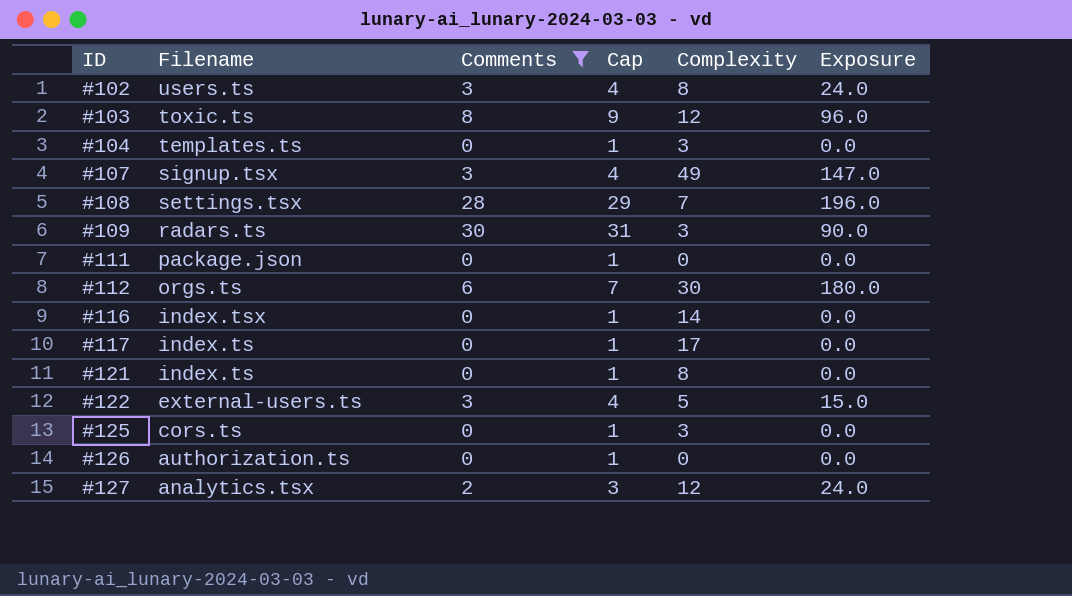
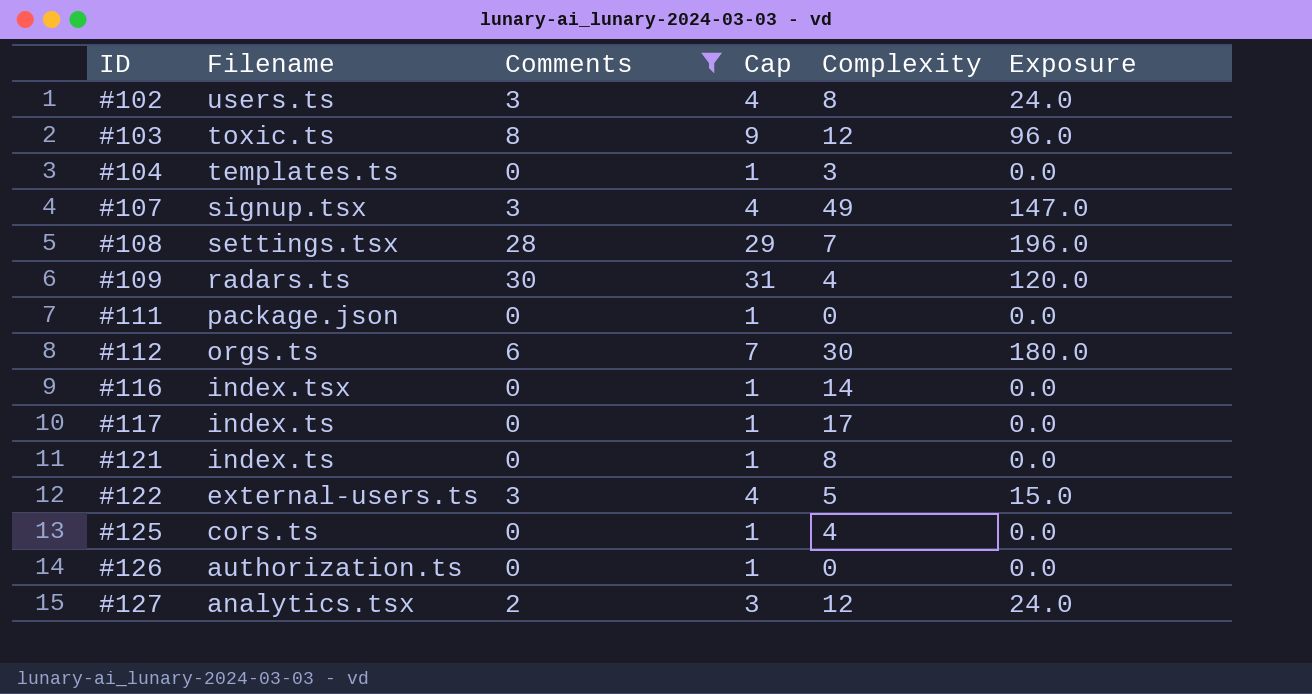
#109 | Complexity: 3 -> 4
#109 | Exposure: 90.0 -> 120.0
#125 | Complexity: 3 -> 4

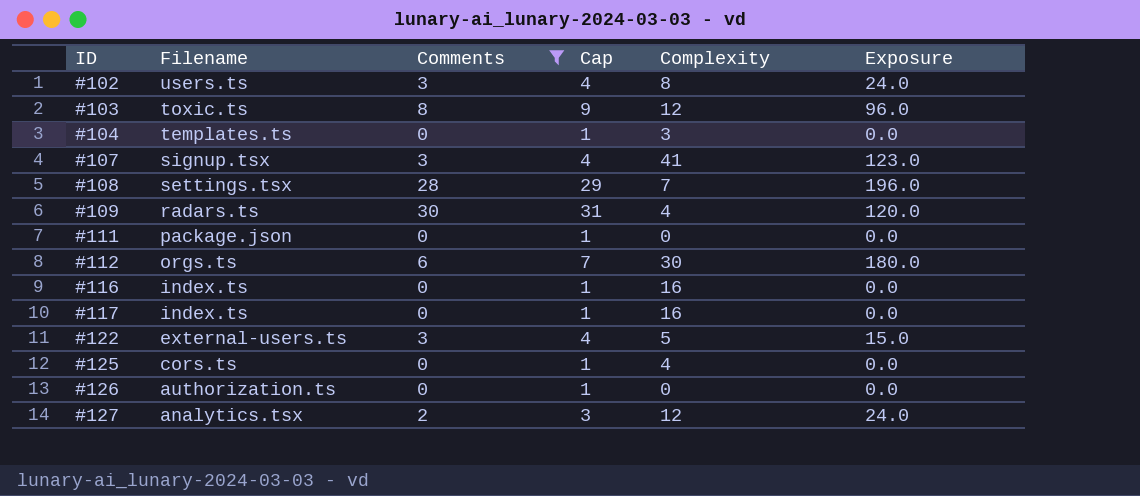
row #121: index.ts | 0 | 1 | 8 | 0.0 -> none
#107 | Complexity: 49 -> 41
#107 | Exposure: 147.0 -> 123.0
#116 | Filename: index.tsx -> index.ts
#116 | Complexity: 14 -> 16
#117 | Complexity: 17 -> 16

